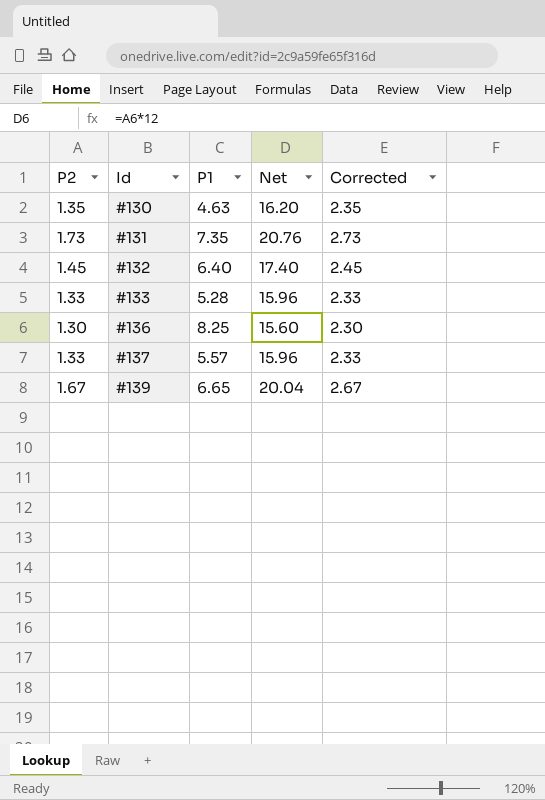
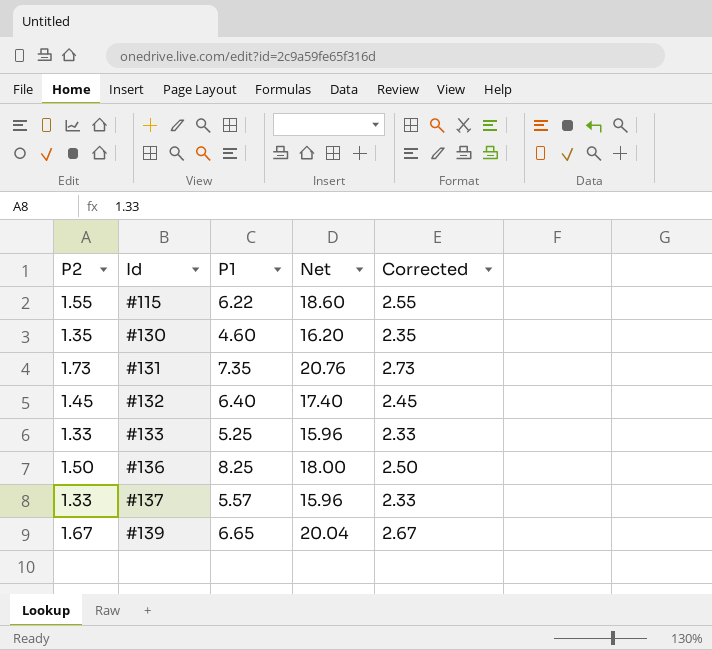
row #115: none -> 1.55 | 6.22 | 18.60 | 2.55
#130 | P1: 4.63 -> 4.60
#133 | P1: 5.28 -> 5.25
#136 | P2: 1.30 -> 1.50
#136 | Net: 15.60 -> 18.00
#136 | Corrected: 2.30 -> 2.50

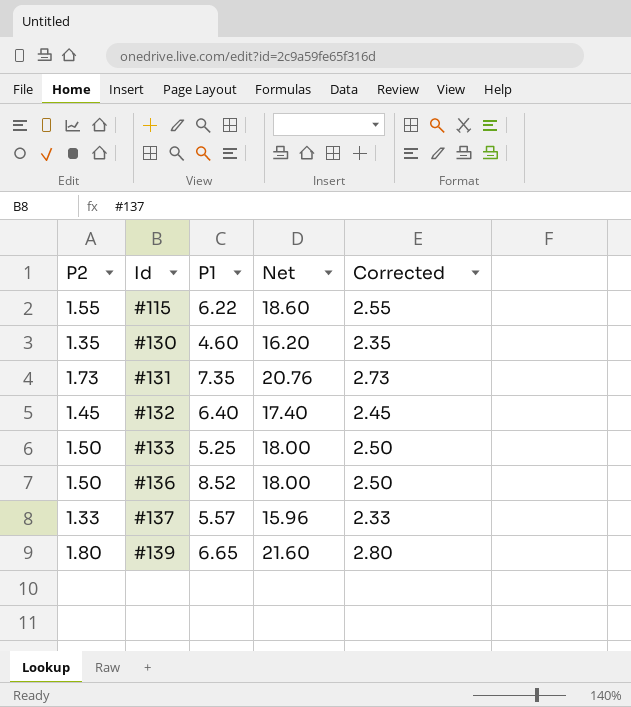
#133 | P2: 1.33 -> 1.50
#133 | Net: 15.96 -> 18.00
#133 | Corrected: 2.33 -> 2.50
#136 | P1: 8.25 -> 8.52
#139 | P2: 1.67 -> 1.80
#139 | Net: 20.04 -> 21.60
#139 | Corrected: 2.67 -> 2.80

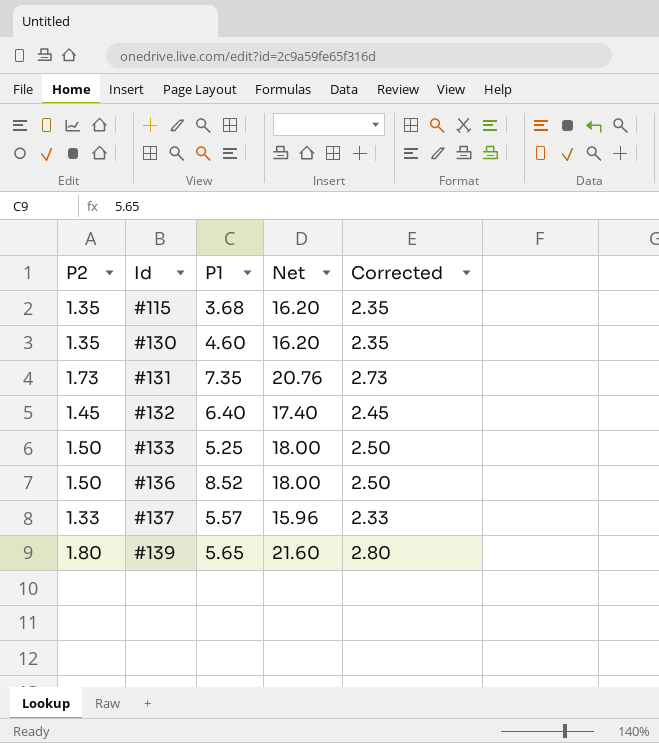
#115 | P2: 1.55 -> 1.35
#115 | P1: 6.22 -> 3.68
#115 | Net: 18.60 -> 16.20
#115 | Corrected: 2.55 -> 2.35
#139 | P1: 6.65 -> 5.65

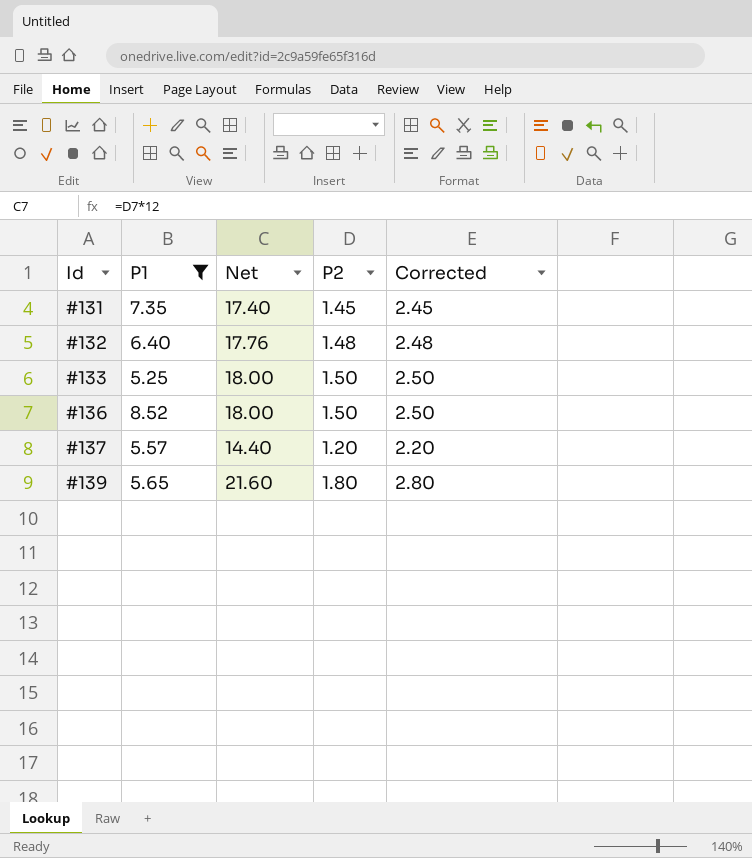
filter: none -> P1 >= 5.25
column P2 | position: 1 -> 4
#131 | Net: 20.76 -> 17.40
#131 | P2: 1.73 -> 1.45
#131 | Corrected: 2.73 -> 2.45
#132 | Net: 17.40 -> 17.76
#132 | P2: 1.45 -> 1.48
#132 | Corrected: 2.45 -> 2.48
#137 | Net: 15.96 -> 14.40
#137 | P2: 1.33 -> 1.20
#137 | Corrected: 2.33 -> 2.20

